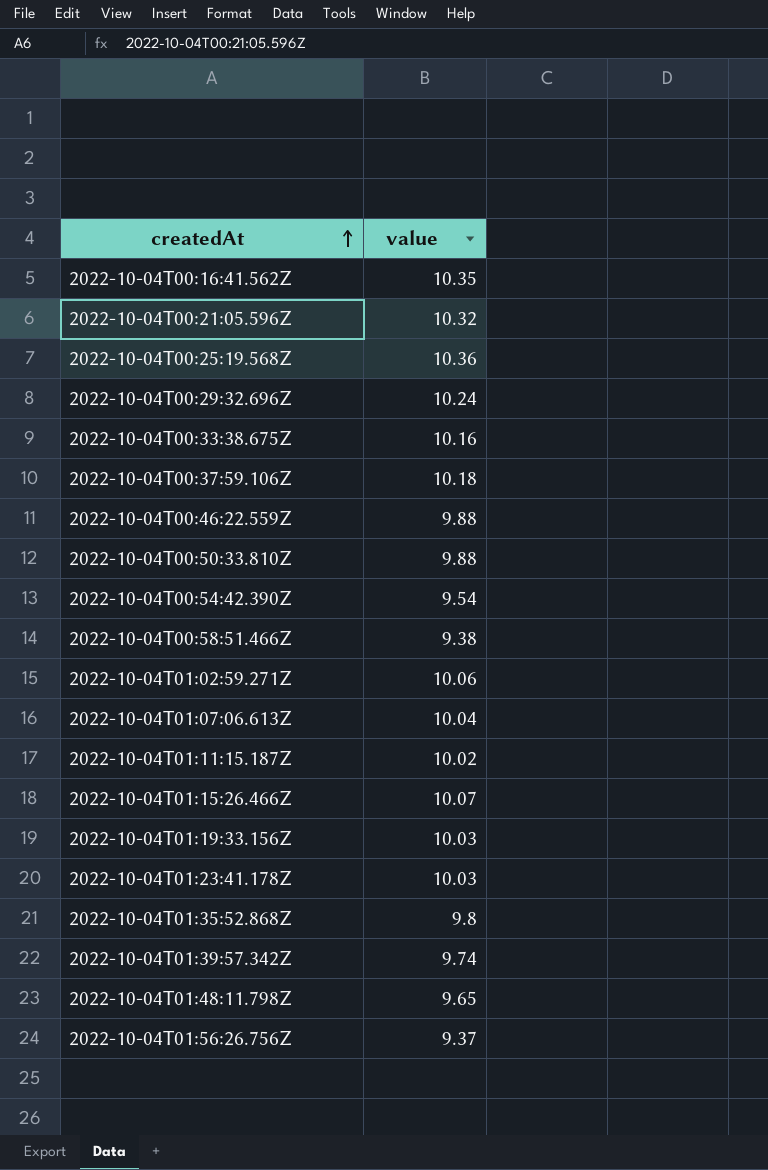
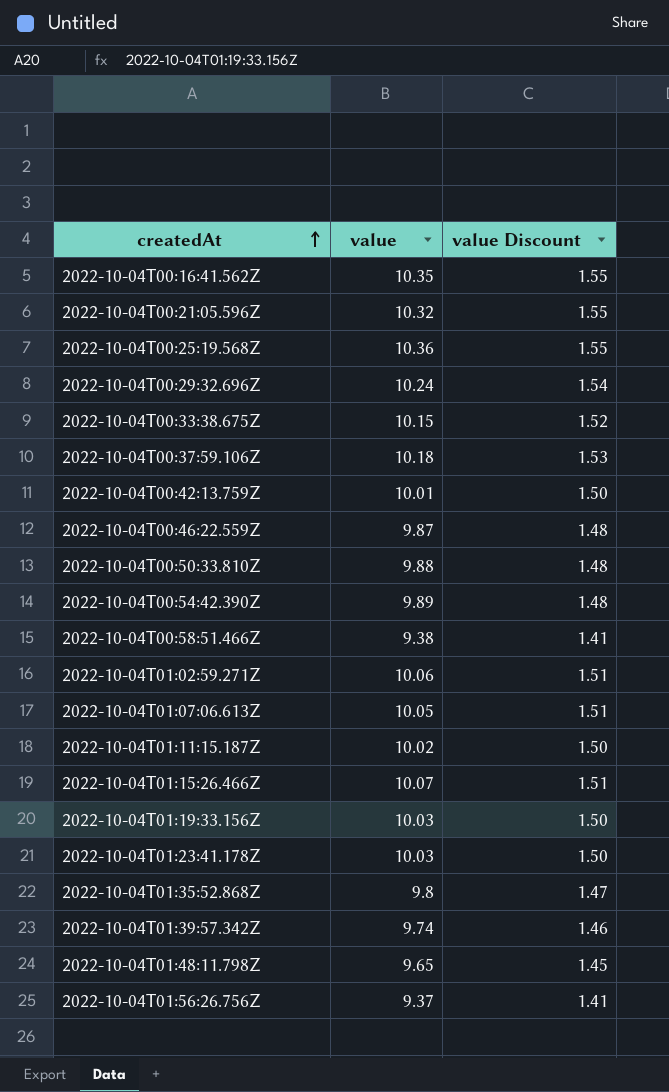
column value Discount | formula: none -> [value] * 0.15
2022-10-04T00:33:38.675Z | value: 10.16 -> 10.15
row 2022-10-04T00:42:13.759Z: none -> 10.01 | 1.50
2022-10-04T00:46:22.559Z | value: 9.88 -> 9.87
2022-10-04T00:54:42.390Z | value: 9.54 -> 9.89
2022-10-04T01:07:06.613Z | value: 10.04 -> 10.05

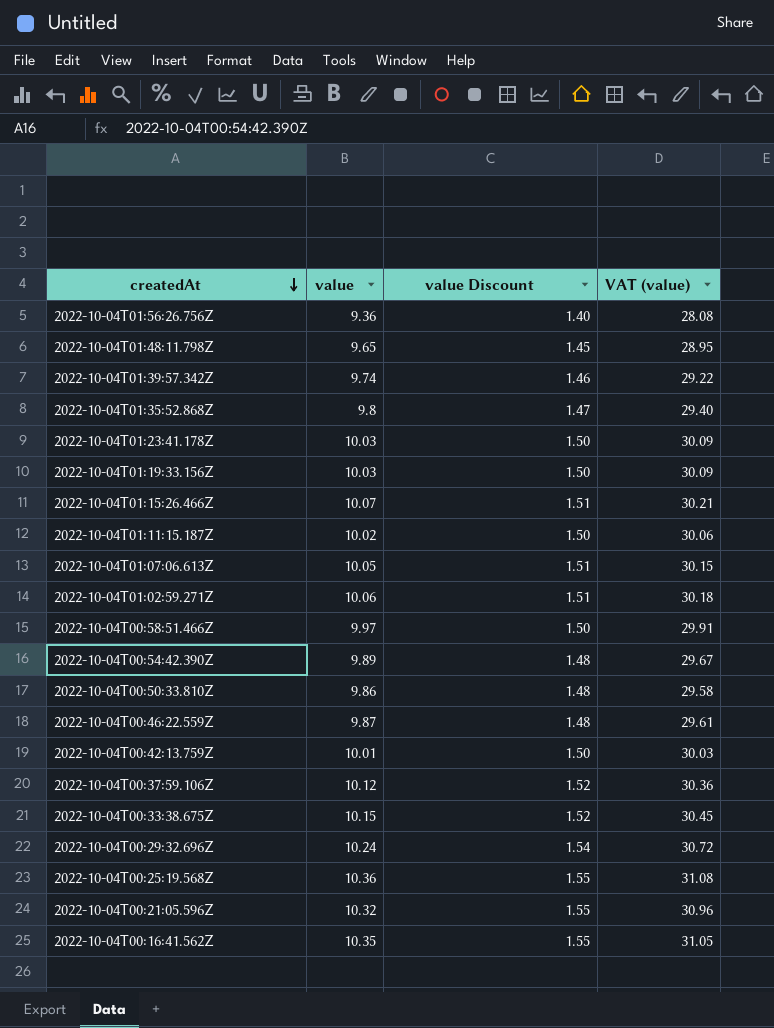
row order: createdAt ascending -> createdAt descending
column VAT (value) | formula: none -> [value] * 3
2022-10-04T01:56:26.756Z | value: 9.37 -> 9.36
2022-10-04T01:56:26.756Z | value Discount: 1.41 -> 1.40
2022-10-04T00:58:51.466Z | value: 9.38 -> 9.97
2022-10-04T00:58:51.466Z | value Discount: 1.41 -> 1.50
2022-10-04T00:50:33.810Z | value: 9.88 -> 9.86
2022-10-04T00:37:59.106Z | value: 10.18 -> 10.12
2022-10-04T00:37:59.106Z | value Discount: 1.53 -> 1.52

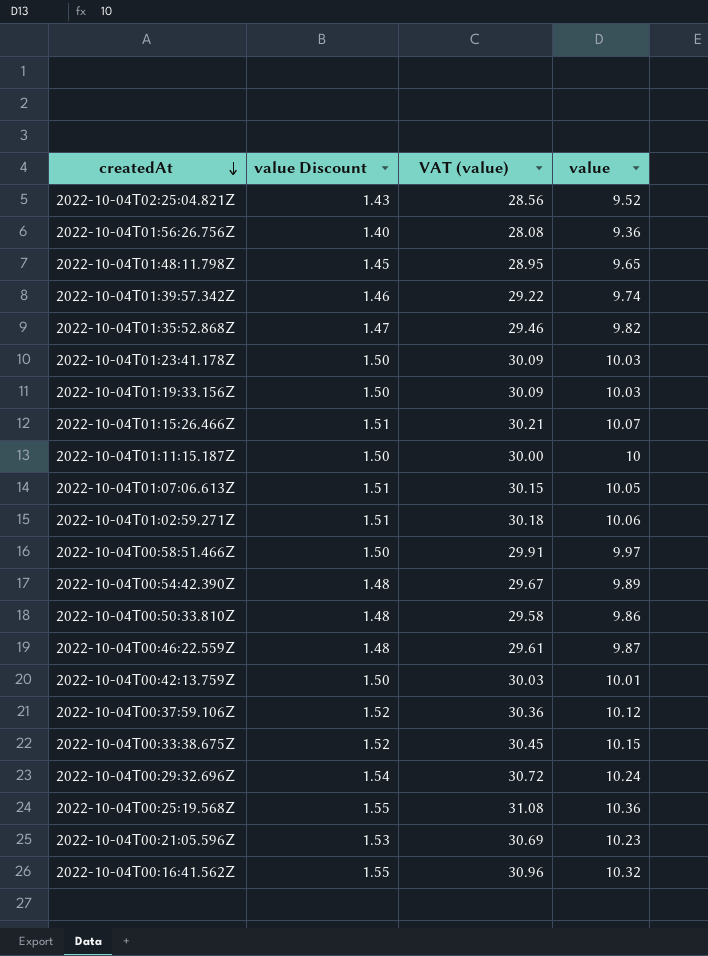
column value | position: 2 -> 4
row 2022-10-04T02:25:04.821Z: none -> 1.43 | 28.56 | 9.52
2022-10-04T01:35:52.868Z | VAT (value): 29.40 -> 29.46
2022-10-04T01:35:52.868Z | value: 9.8 -> 9.82
2022-10-04T01:11:15.187Z | VAT (value): 30.06 -> 30.00
2022-10-04T01:11:15.187Z | value: 10.02 -> 10
2022-10-04T00:21:05.596Z | value Discount: 1.55 -> 1.53
2022-10-04T00:21:05.596Z | VAT (value): 30.96 -> 30.69
2022-10-04T00:21:05.596Z | value: 10.32 -> 10.23
2022-10-04T00:16:41.562Z | VAT (value): 31.05 -> 30.96
2022-10-04T00:16:41.562Z | value: 10.35 -> 10.32

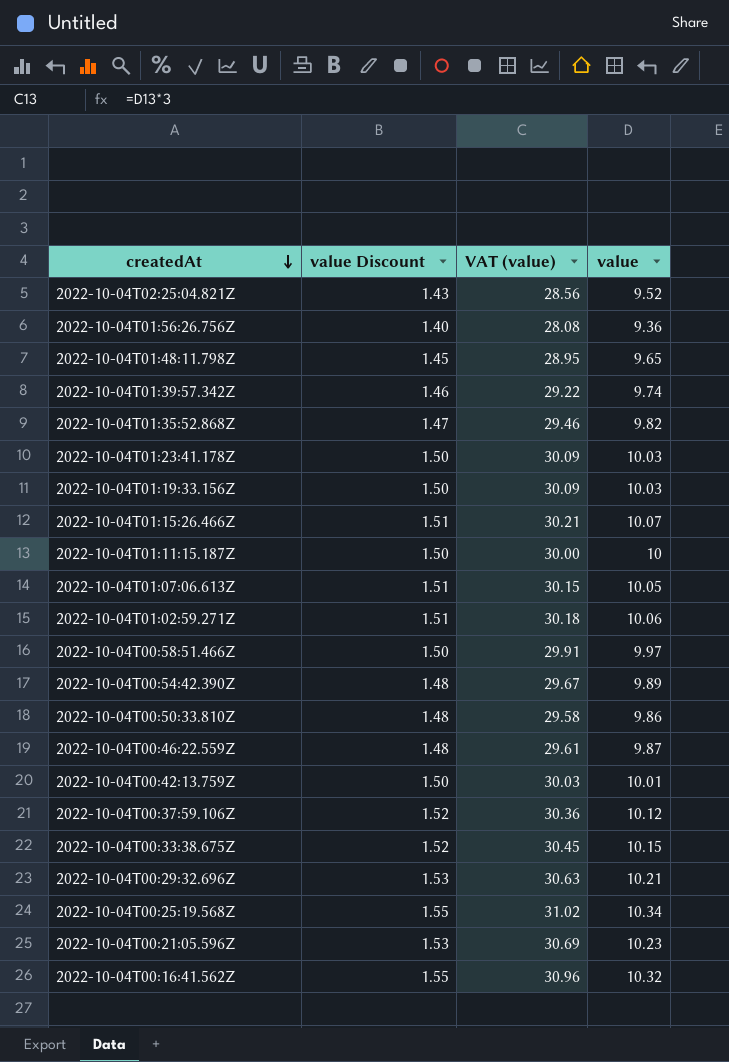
2022-10-04T00:29:32.696Z | value Discount: 1.54 -> 1.53
2022-10-04T00:29:32.696Z | VAT (value): 30.72 -> 30.63
2022-10-04T00:29:32.696Z | value: 10.24 -> 10.21
2022-10-04T00:25:19.568Z | VAT (value): 31.08 -> 31.02
2022-10-04T00:25:19.568Z | value: 10.36 -> 10.34

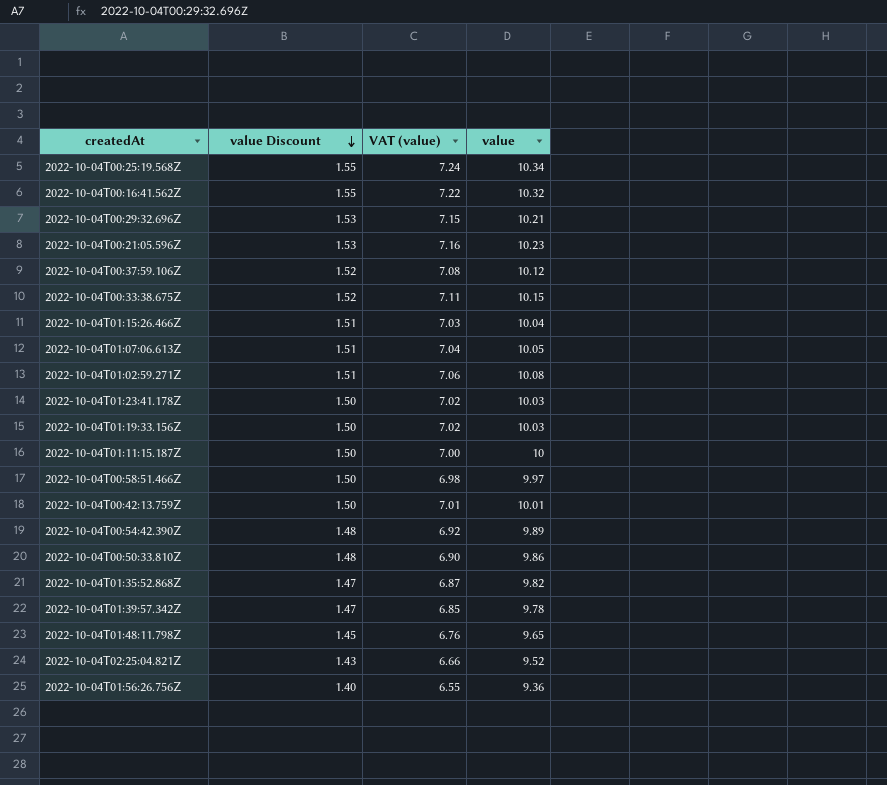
row order: createdAt descending -> value Discount descending
column VAT (value) | formula: [value] * 3 -> [value] * 0.7
row 2022-10-04T00:46:22.559Z: 1.48 | 29.61 | 9.87 -> none
2022-10-04T01:15:26.466Z | value: 10.07 -> 10.04
2022-10-04T01:02:59.271Z | value: 10.06 -> 10.08
2022-10-04T01:39:57.342Z | value Discount: 1.46 -> 1.47
2022-10-04T01:39:57.342Z | value: 9.74 -> 9.78

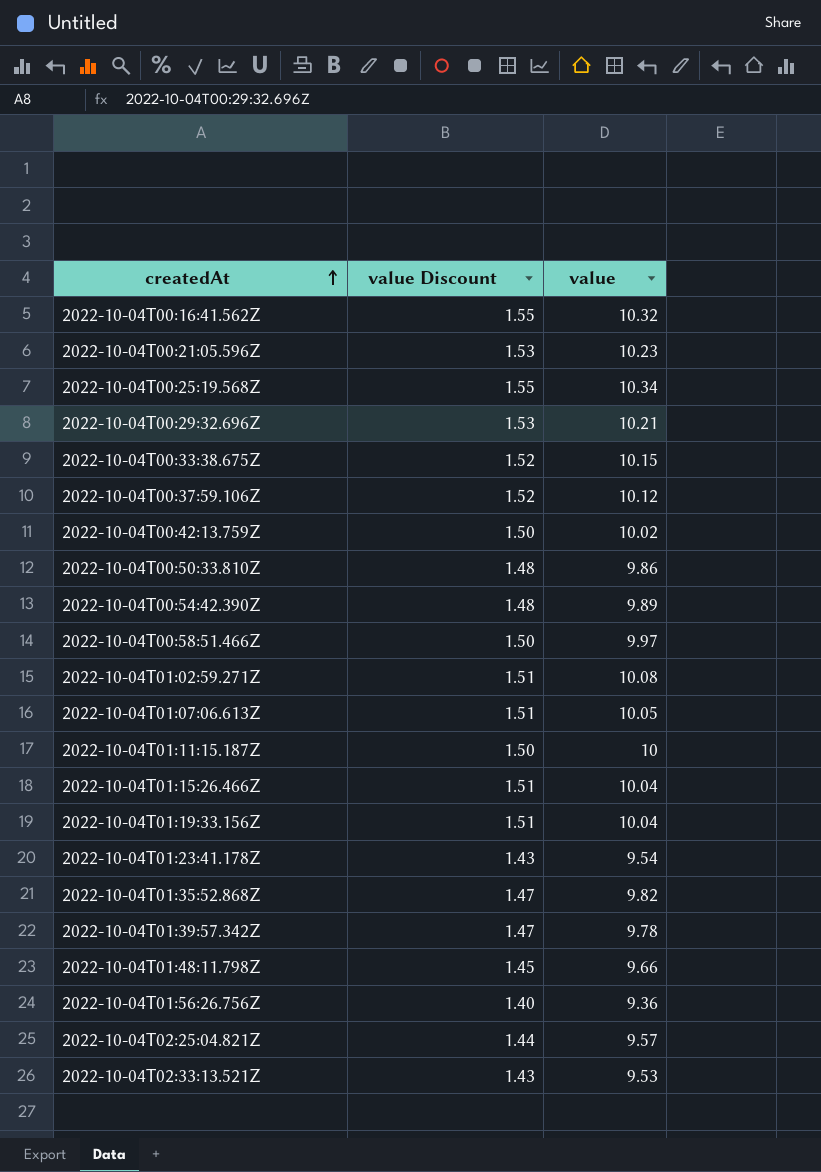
row order: value Discount descending -> createdAt ascending
column VAT (value) | formula: [value] * 0.7 -> none
2022-10-04T00:42:13.759Z | value: 10.01 -> 10.02
2022-10-04T01:19:33.156Z | value Discount: 1.50 -> 1.51
2022-10-04T01:19:33.156Z | value: 10.03 -> 10.04
2022-10-04T01:23:41.178Z | value Discount: 1.50 -> 1.43
2022-10-04T01:23:41.178Z | value: 10.03 -> 9.54
2022-10-04T01:48:11.798Z | value: 9.65 -> 9.66
2022-10-04T02:25:04.821Z | value Discount: 1.43 -> 1.44
2022-10-04T02:25:04.821Z | value: 9.52 -> 9.57
row 2022-10-04T02:33:13.521Z: none -> 1.43 | 9.53

